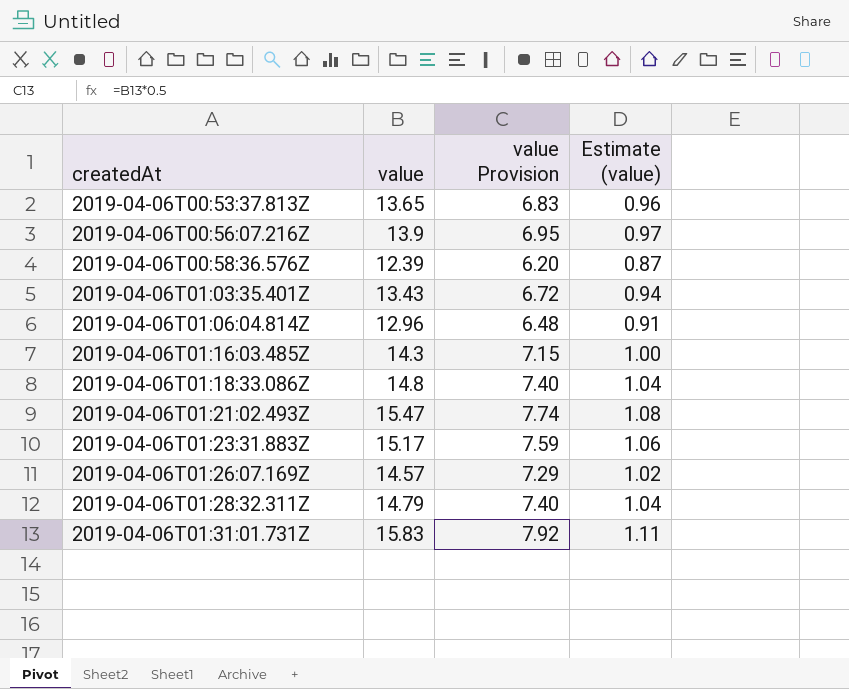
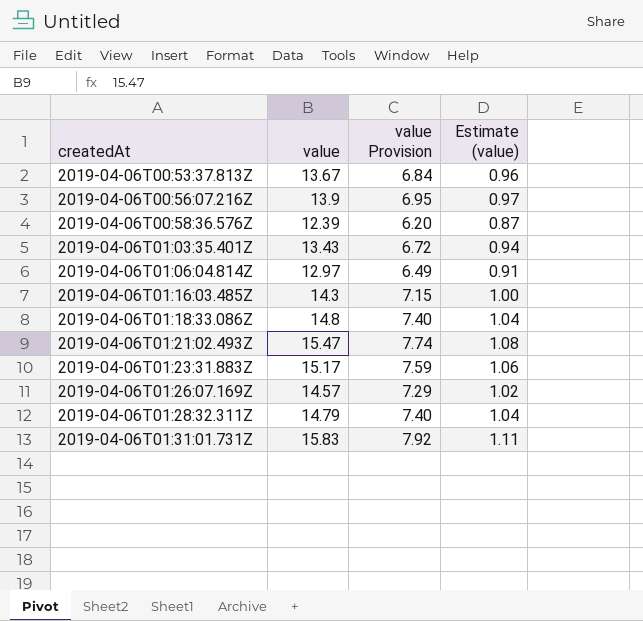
2019-04-06T00:53:37.813Z | value: 13.65 -> 13.67
2019-04-06T00:53:37.813Z | value Provision: 6.83 -> 6.84
2019-04-06T01:06:04.814Z | value: 12.96 -> 12.97
2019-04-06T01:06:04.814Z | value Provision: 6.48 -> 6.49

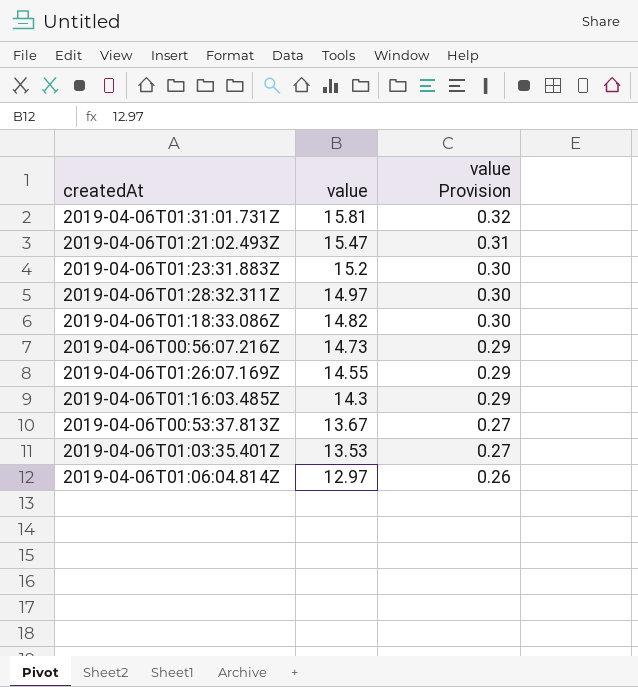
row order: createdAt ascending -> value descending
column Estimate (value) | formula: [value] * 0.07 -> none
column value Provision | formula: [value] * 0.5 -> [value] * 0.02
row 2019-04-06T00:58:36.576Z: 12.39 | 6.20 | 0.87 -> none
2019-04-06T01:31:01.731Z | value: 15.83 -> 15.81
2019-04-06T01:23:31.883Z | value: 15.17 -> 15.2
2019-04-06T01:28:32.311Z | value: 14.79 -> 14.97
2019-04-06T01:18:33.086Z | value: 14.8 -> 14.82
2019-04-06T00:56:07.216Z | value: 13.9 -> 14.73
2019-04-06T01:26:07.169Z | value: 14.57 -> 14.55
2019-04-06T01:03:35.401Z | value: 13.43 -> 13.53

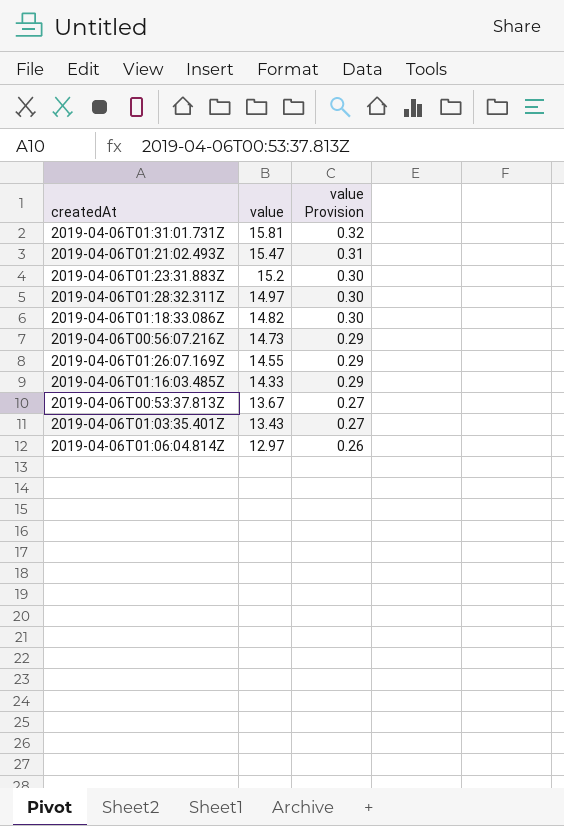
2019-04-06T01:16:03.485Z | value: 14.3 -> 14.33
2019-04-06T01:03:35.401Z | value: 13.53 -> 13.43

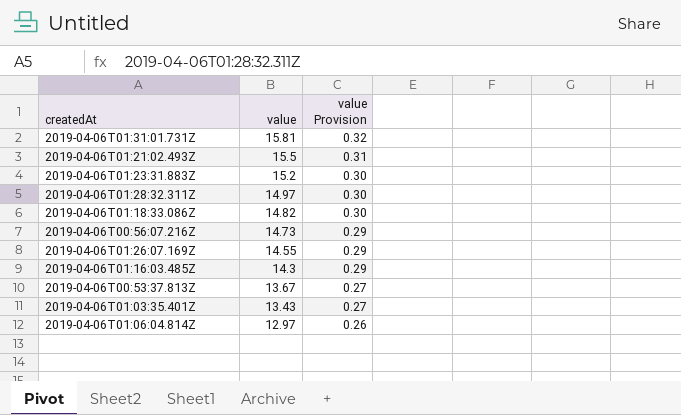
2019-04-06T01:21:02.493Z | value: 15.47 -> 15.5
2019-04-06T01:16:03.485Z | value: 14.33 -> 14.3

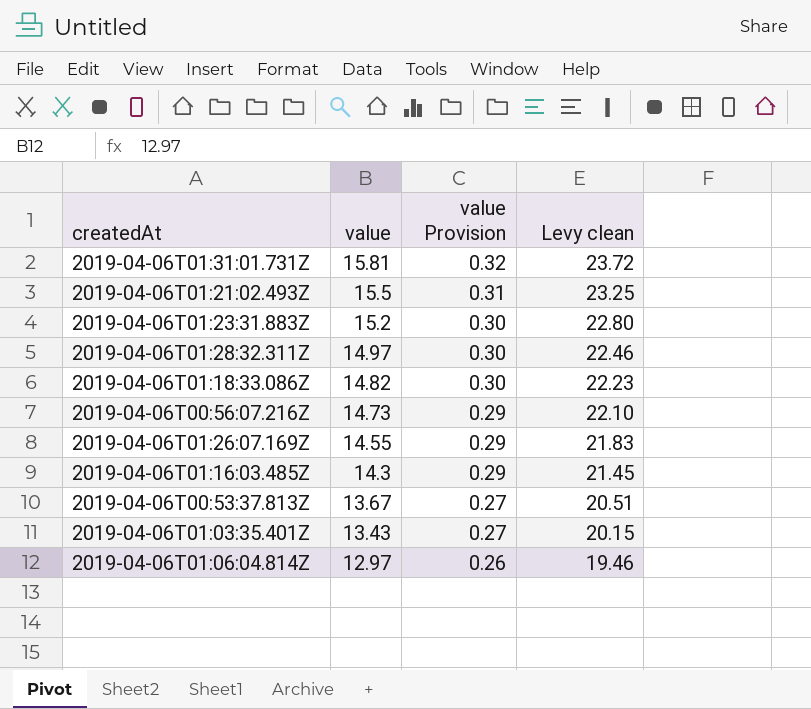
column Levy clean | formula: none -> [value] * 1.5

